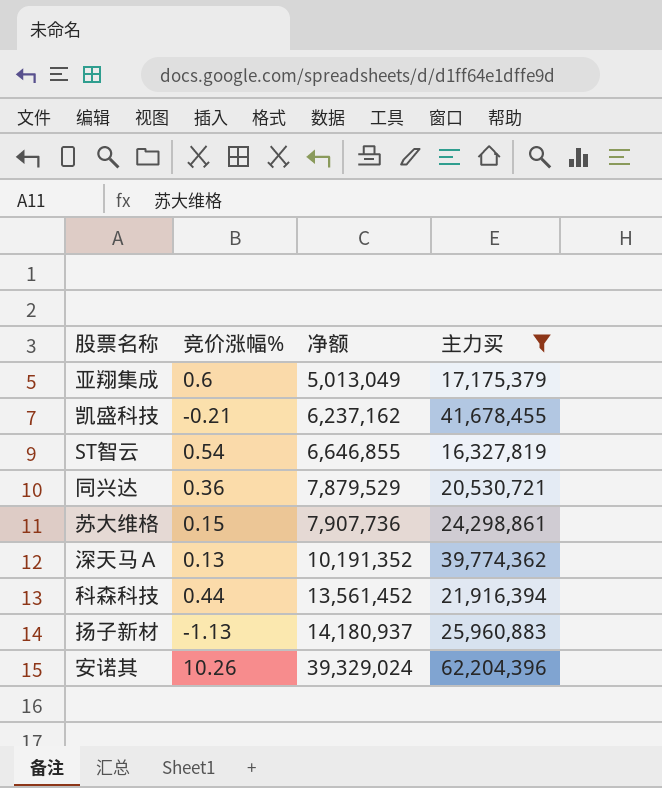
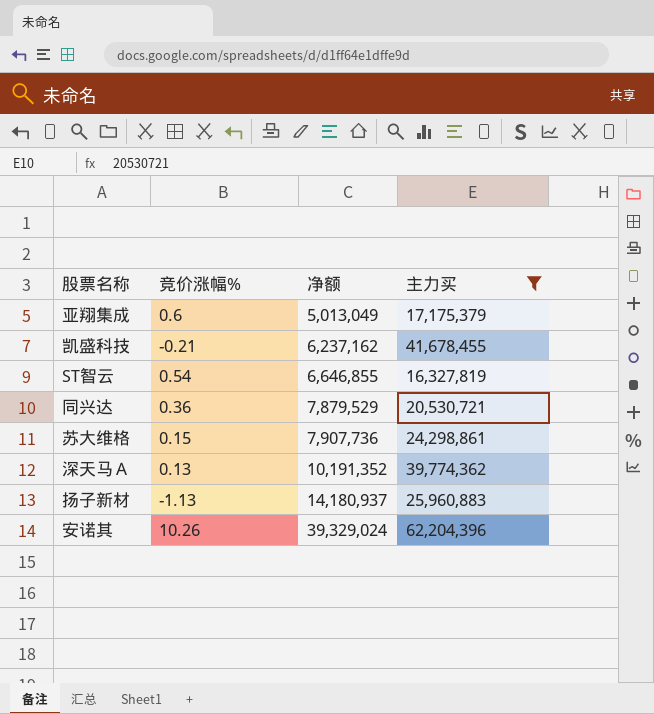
row 科森科技: 0.44 | 13,561,452 | 21,916,394 -> none

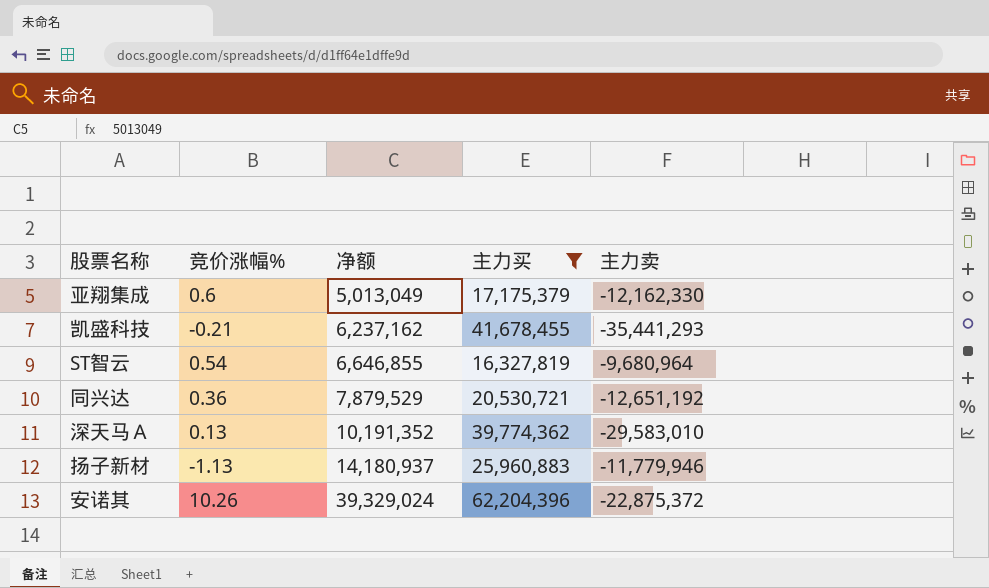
column 主力卖 | formula: none -> [净额] - [主力买]
row 苏大维格: 0.15 | 7,907,736 | 24,298,861 -> none

